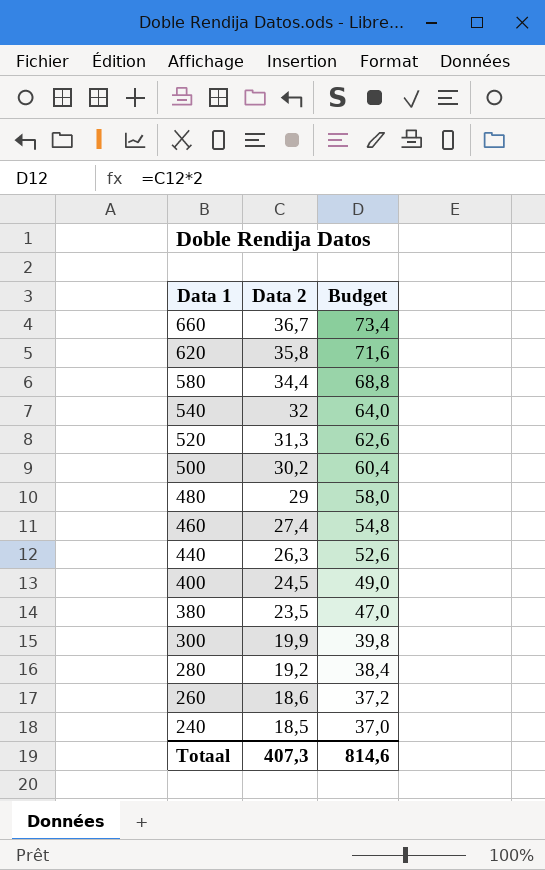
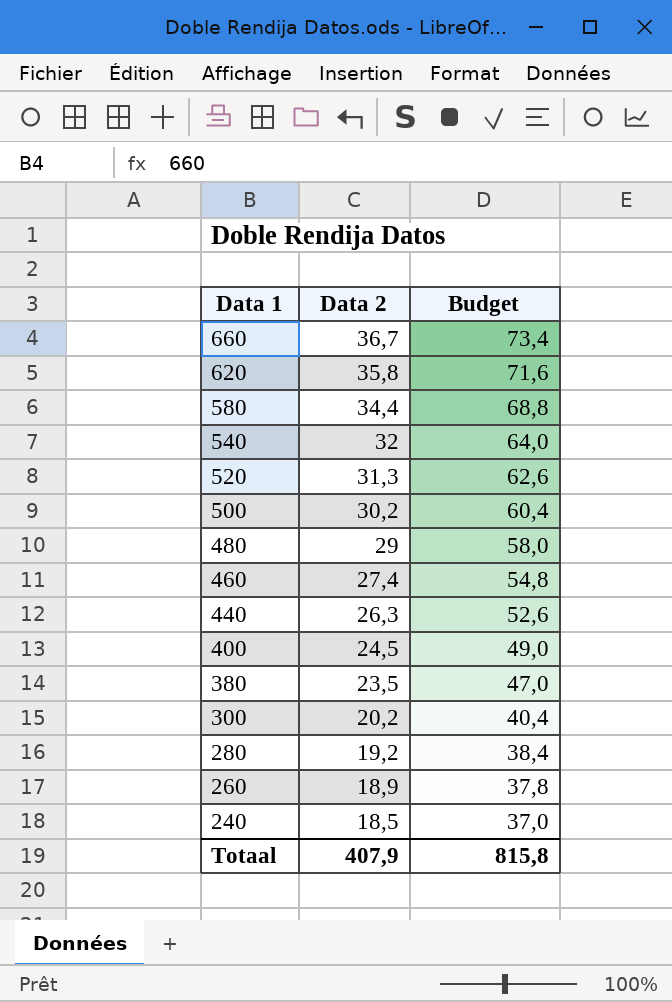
300 | Data 2: 19,9 -> 20,2
300 | Budget: 39,8 -> 40,4
260 | Data 2: 18,6 -> 18,9
260 | Budget: 37,2 -> 37,8
Totaal | Data 2: 407,3 -> 407,9
Totaal | Budget: 814,6 -> 815,8

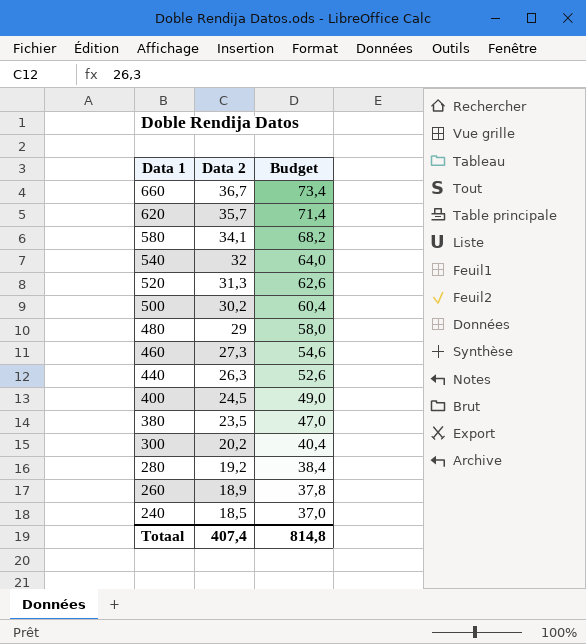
620 | Data 2: 35,8 -> 35,7
620 | Budget: 71,6 -> 71,4
580 | Data 2: 34,4 -> 34,1
580 | Budget: 68,8 -> 68,2
460 | Data 2: 27,4 -> 27,3
460 | Budget: 54,8 -> 54,6
Totaal | Data 2: 407,9 -> 407,4
Totaal | Budget: 815,8 -> 814,8

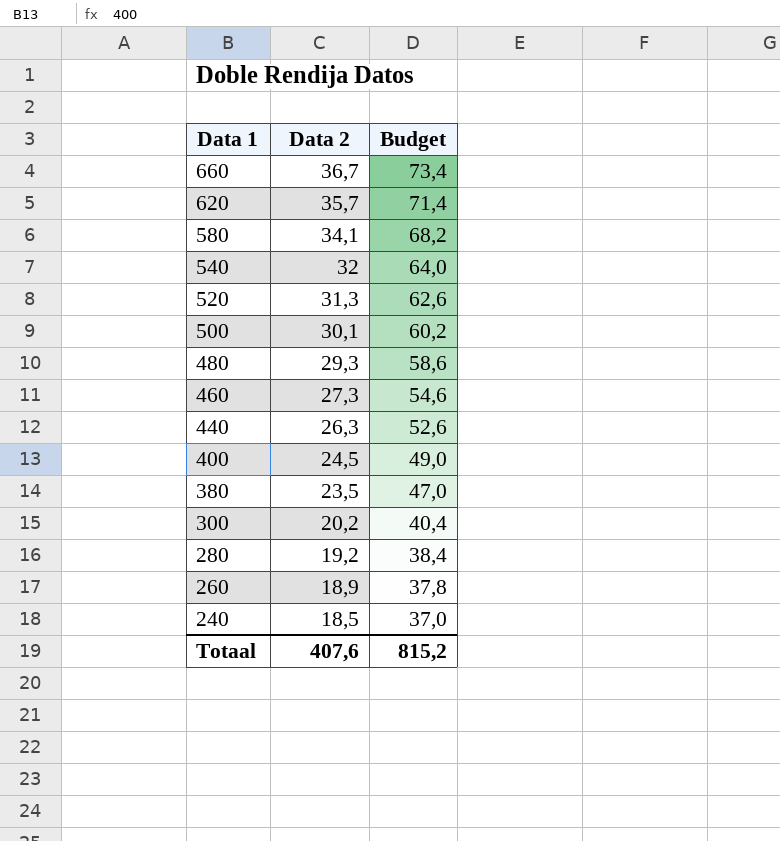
500 | Data 2: 30,2 -> 30,1
500 | Budget: 60,4 -> 60,2
480 | Data 2: 29 -> 29,3
480 | Budget: 58,0 -> 58,6
Totaal | Data 2: 407,4 -> 407,6
Totaal | Budget: 814,8 -> 815,2

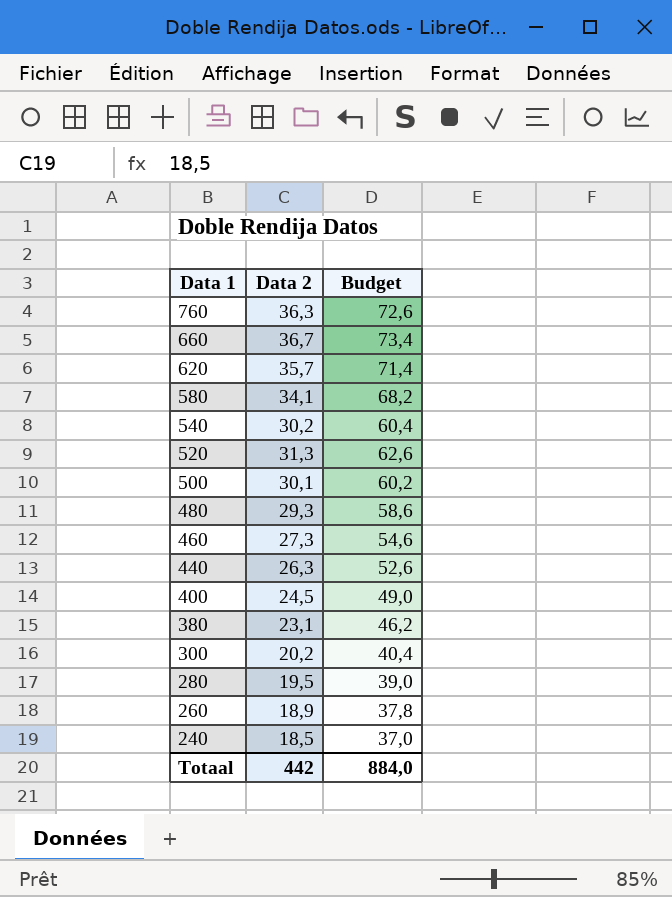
row 760: none -> 36,3 | 72,6
540 | Data 2: 32 -> 30,2
540 | Budget: 64,0 -> 60,4
380 | Data 2: 23,5 -> 23,1
380 | Budget: 47,0 -> 46,2
280 | Data 2: 19,2 -> 19,5
280 | Budget: 38,4 -> 39,0
Totaal | Data 2: 407,6 -> 442
Totaal | Budget: 815,2 -> 884,0

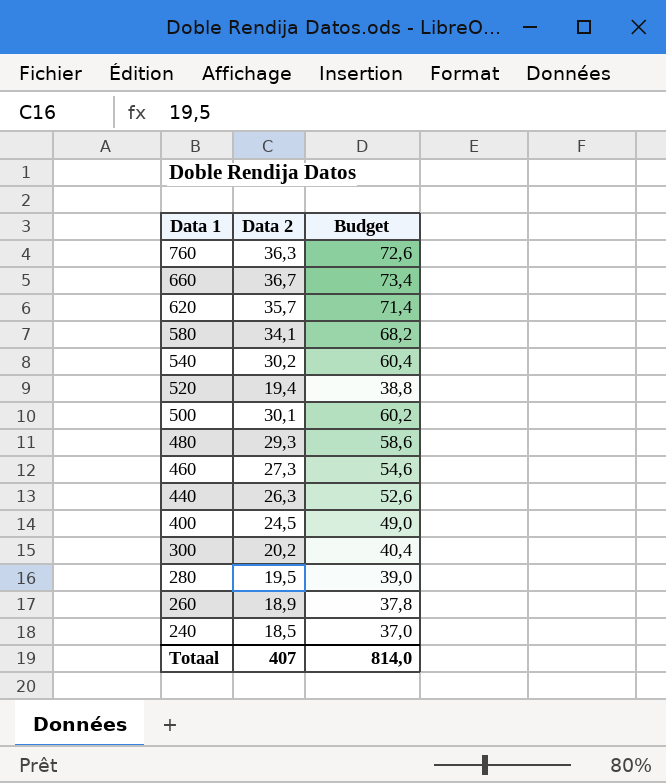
row 380: 23,1 | 46,2 -> none
520 | Data 2: 31,3 -> 19,4
520 | Budget: 62,6 -> 38,8
Totaal | Data 2: 442 -> 407
Totaal | Budget: 884,0 -> 814,0

